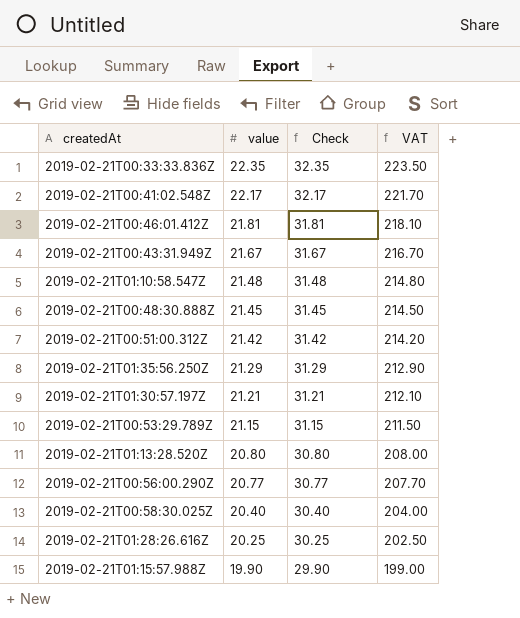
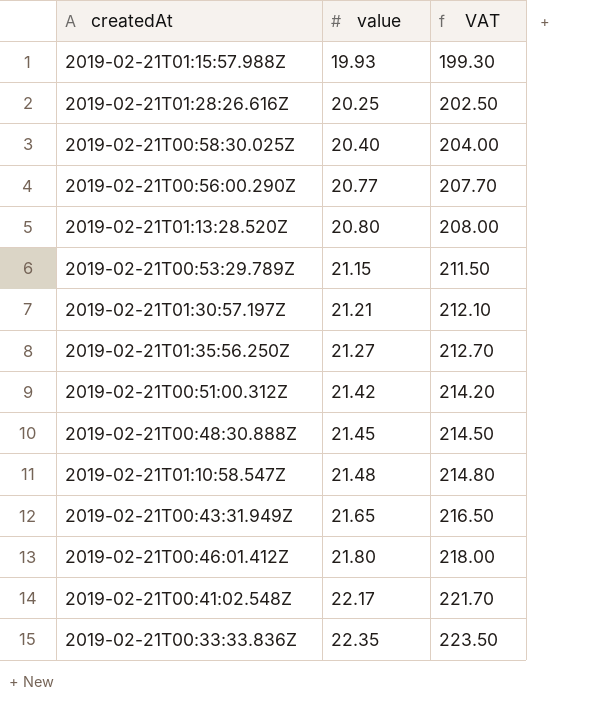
row order: value descending -> value ascending
column Check | formula: [value] + 10 -> none
2019-02-21T01:15:57.988Z | value: 19.90 -> 19.93
2019-02-21T01:15:57.988Z | VAT: 199.00 -> 199.30
2019-02-21T01:35:56.250Z | value: 21.29 -> 21.27
2019-02-21T01:35:56.250Z | VAT: 212.90 -> 212.70
2019-02-21T00:43:31.949Z | value: 21.67 -> 21.65
2019-02-21T00:43:31.949Z | VAT: 216.70 -> 216.50
2019-02-21T00:46:01.412Z | value: 21.81 -> 21.80
2019-02-21T00:46:01.412Z | VAT: 218.10 -> 218.00

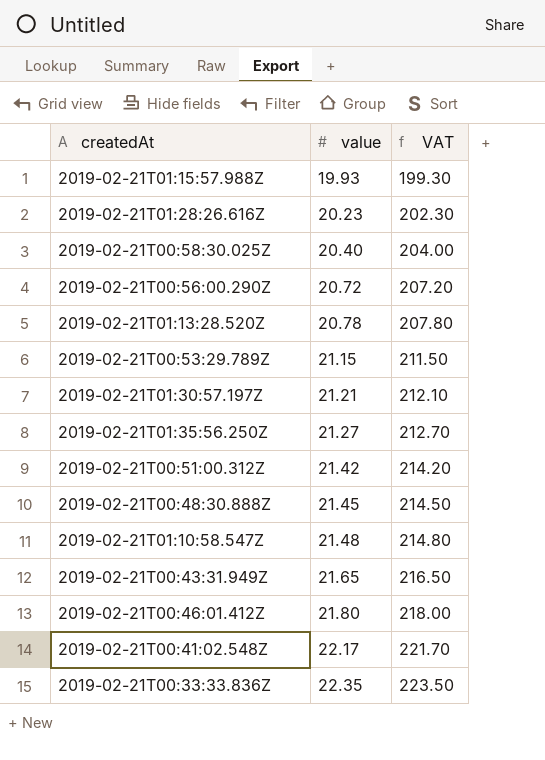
2019-02-21T01:28:26.616Z | value: 20.25 -> 20.23
2019-02-21T01:28:26.616Z | VAT: 202.50 -> 202.30
2019-02-21T00:56:00.290Z | value: 20.77 -> 20.72
2019-02-21T00:56:00.290Z | VAT: 207.70 -> 207.20
2019-02-21T01:13:28.520Z | value: 20.80 -> 20.78
2019-02-21T01:13:28.520Z | VAT: 208.00 -> 207.80

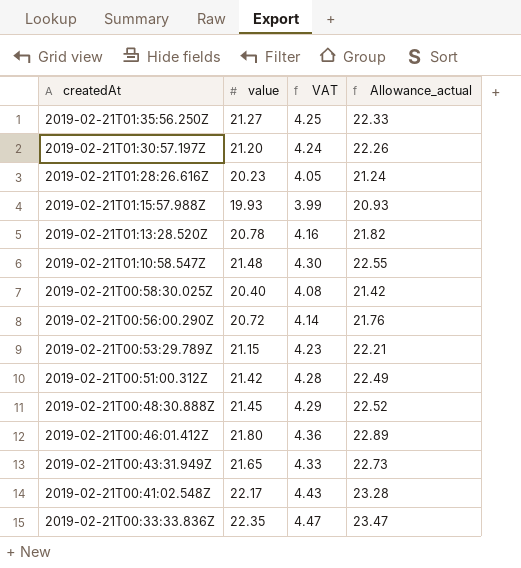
row order: value ascending -> createdAt descending
column VAT | formula: [value] * 10 -> [value] * 0.2
column Allowance_actual | formula: none -> [value] * 1.05
2019-02-21T01:30:57.197Z | value: 21.21 -> 21.20

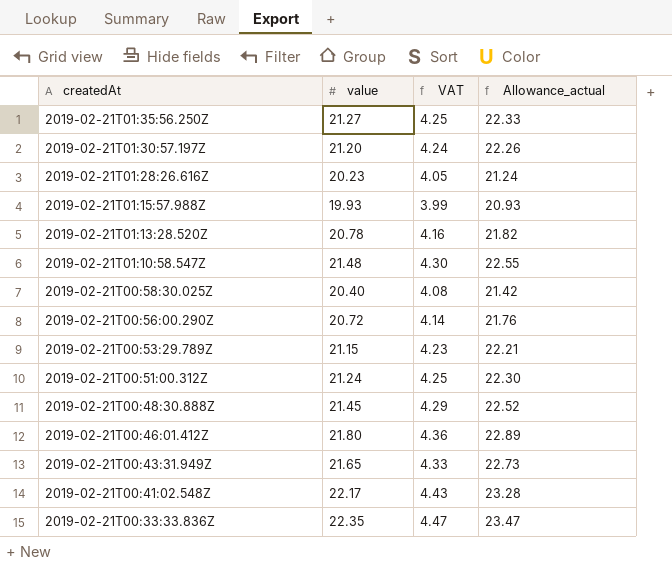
2019-02-21T00:51:00.312Z | value: 21.42 -> 21.24
2019-02-21T00:51:00.312Z | VAT: 4.28 -> 4.25
2019-02-21T00:51:00.312Z | Allowance_actual: 22.49 -> 22.30

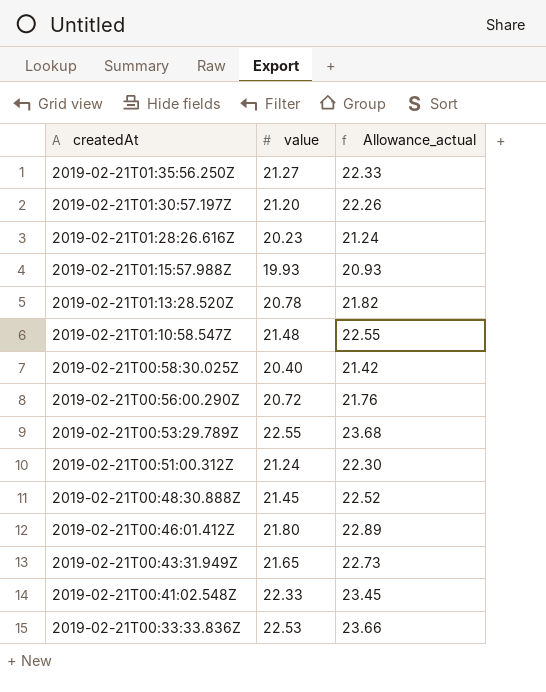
column VAT | formula: [value] * 0.2 -> none
2019-02-21T00:53:29.789Z | value: 21.15 -> 22.55
2019-02-21T00:53:29.789Z | Allowance_actual: 22.21 -> 23.68
2019-02-21T00:41:02.548Z | value: 22.17 -> 22.33
2019-02-21T00:41:02.548Z | Allowance_actual: 23.28 -> 23.45
2019-02-21T00:33:33.836Z | value: 22.35 -> 22.53
2019-02-21T00:33:33.836Z | Allowance_actual: 23.47 -> 23.66

